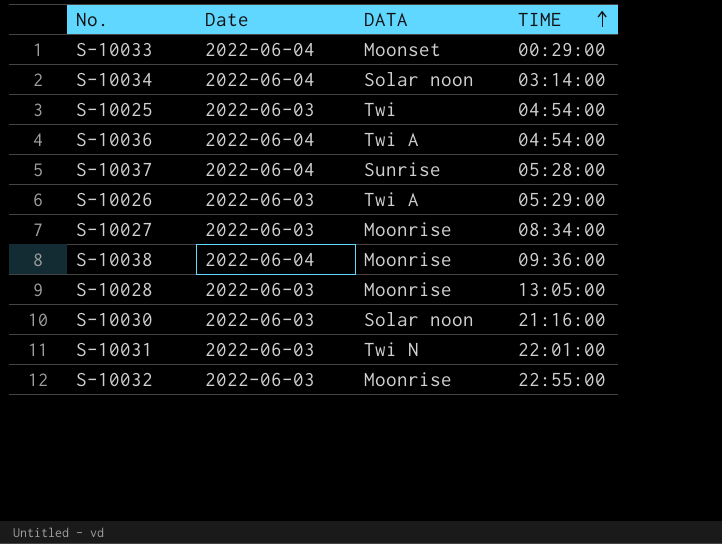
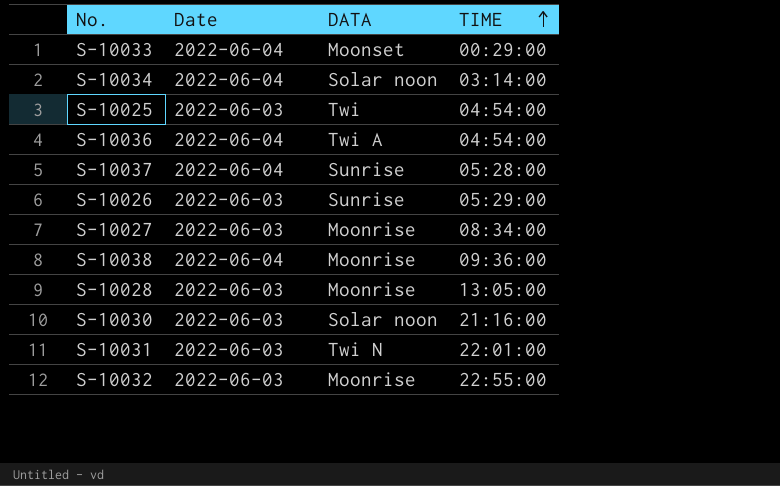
S-10026 | DATA: Twi A -> Sunrise

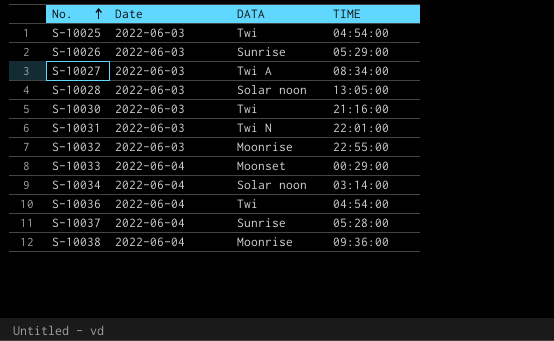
row order: TIME ascending -> No. ascending
S-10027 | DATA: Moonrise -> Twi A
S-10028 | DATA: Moonrise -> Solar noon
S-10030 | DATA: Solar noon -> Twi
S-10036 | DATA: Twi A -> Twi

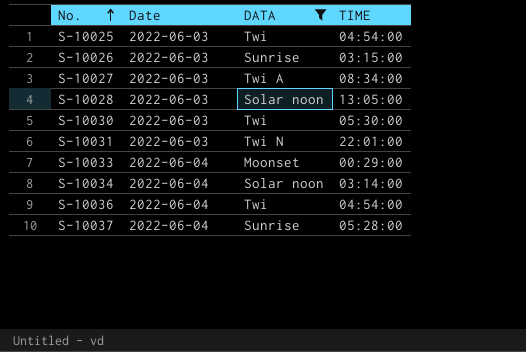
filter: none -> DATA != Moonrise
S-10026 | TIME: 05:29:00 -> 03:15:00
S-10030 | TIME: 21:16:00 -> 05:30:00

